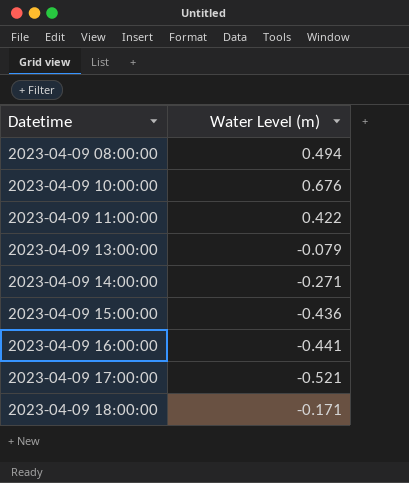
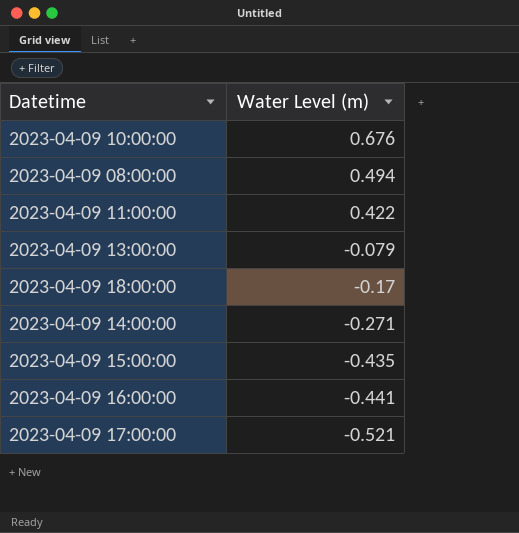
row order: Datetime ascending -> Water Level (m) descending
2023-04-09 18:00:00 | Water Level (m): -0.171 -> -0.17
2023-04-09 15:00:00 | Water Level (m): -0.436 -> -0.435

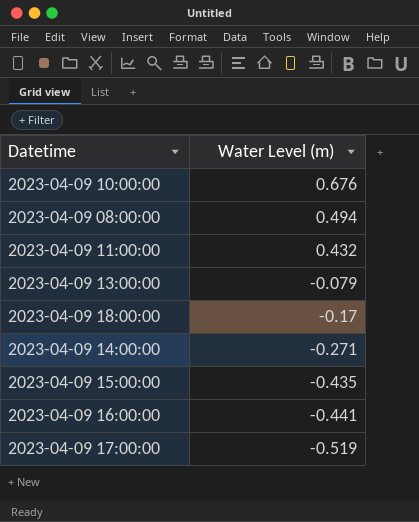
2023-04-09 11:00:00 | Water Level (m): 0.422 -> 0.432
2023-04-09 17:00:00 | Water Level (m): -0.521 -> -0.519

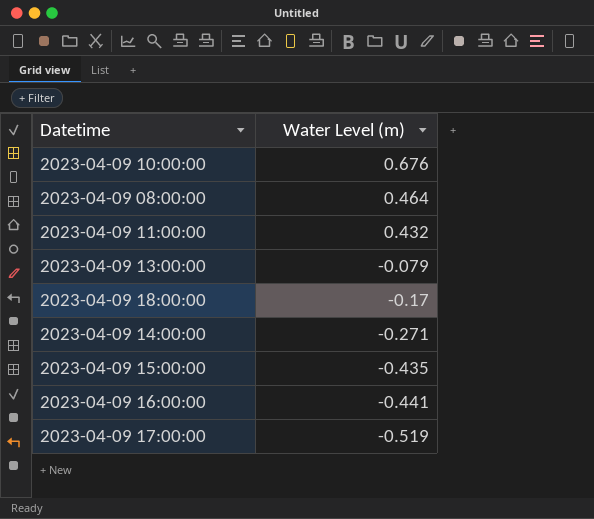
2023-04-09 08:00:00 | Water Level (m): 0.494 -> 0.464

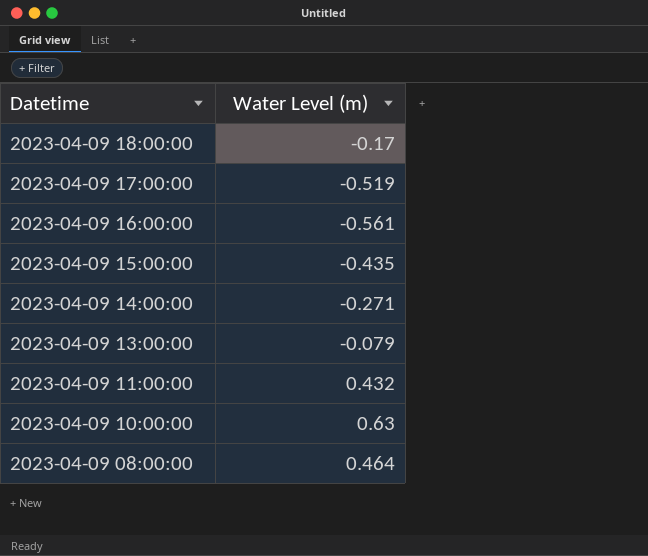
row order: Water Level (m) descending -> Datetime descending
2023-04-09 16:00:00 | Water Level (m): -0.441 -> -0.561
2023-04-09 10:00:00 | Water Level (m): 0.676 -> 0.63

